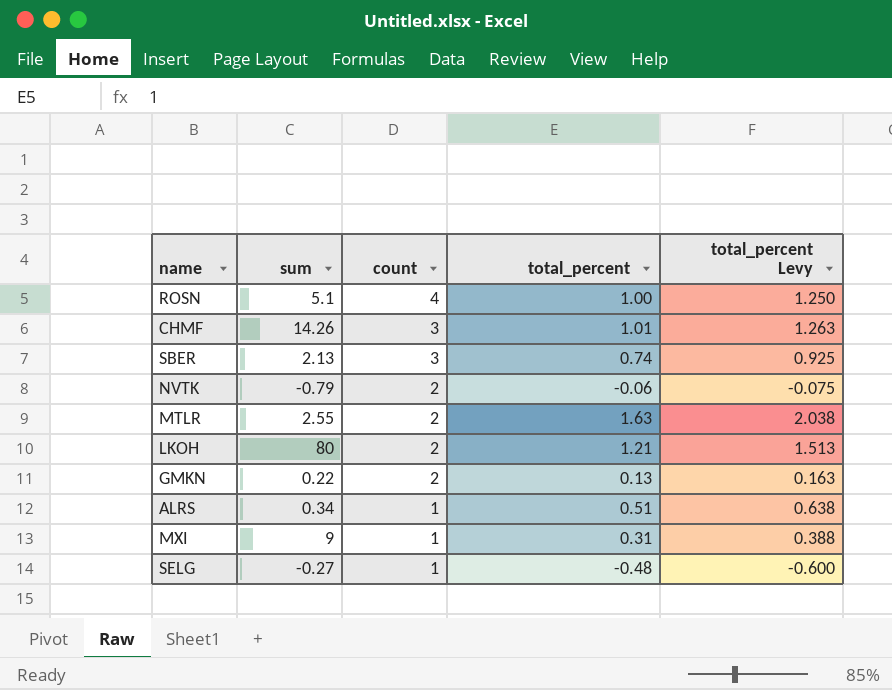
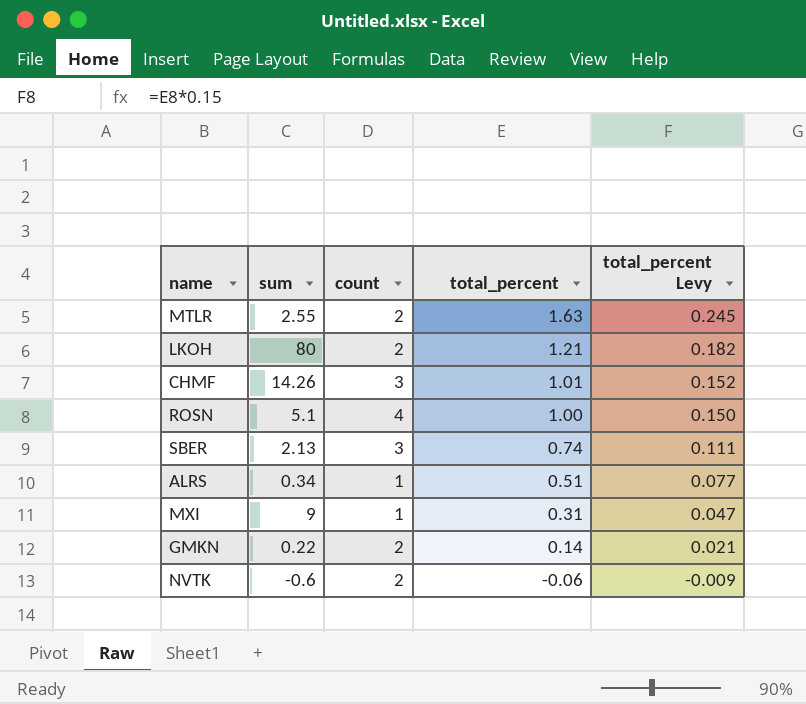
row order: count descending -> total_percent descending
column total_percent Levy | formula: [total_percent] * 1.25 -> [total_percent] * 0.15
row SELG: -0.27 | 1 | -0.48 | -0.600 -> none
GMKN | total_percent: 0.13 -> 0.14
NVTK | sum: -0.79 -> -0.6

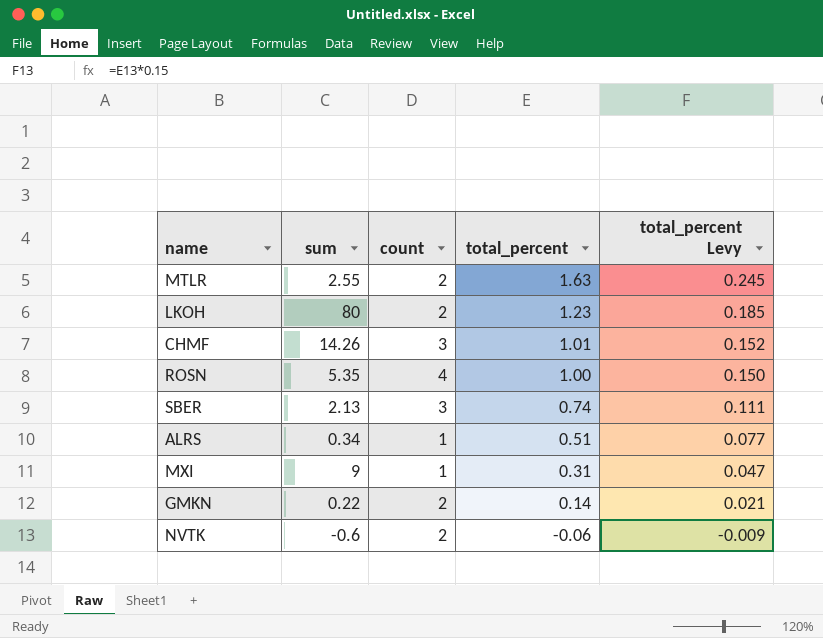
LKOH | total_percent: 1.21 -> 1.23
LKOH | total_percent Levy: 0.182 -> 0.185
ROSN | sum: 5.1 -> 5.35

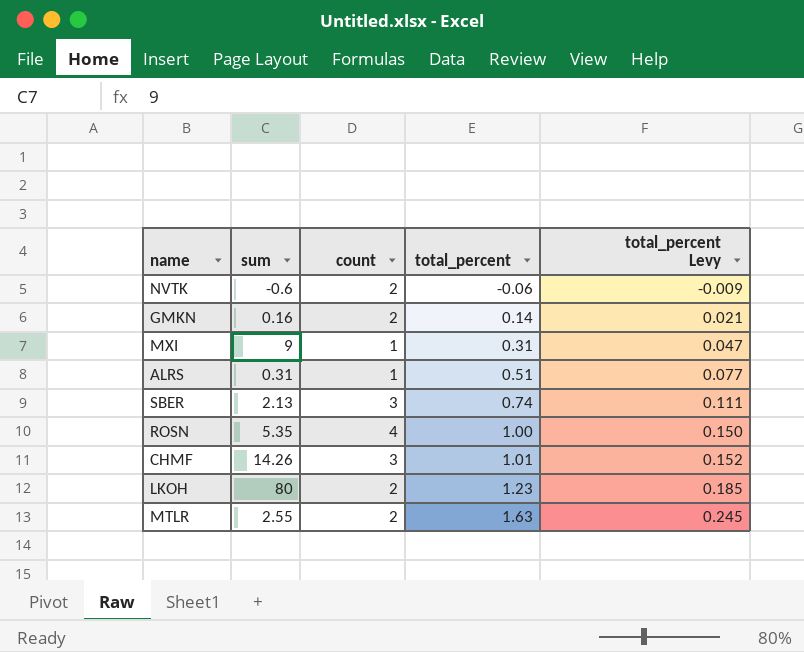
row order: total_percent descending -> total_percent ascending
GMKN | sum: 0.22 -> 0.16
ALRS | sum: 0.34 -> 0.31

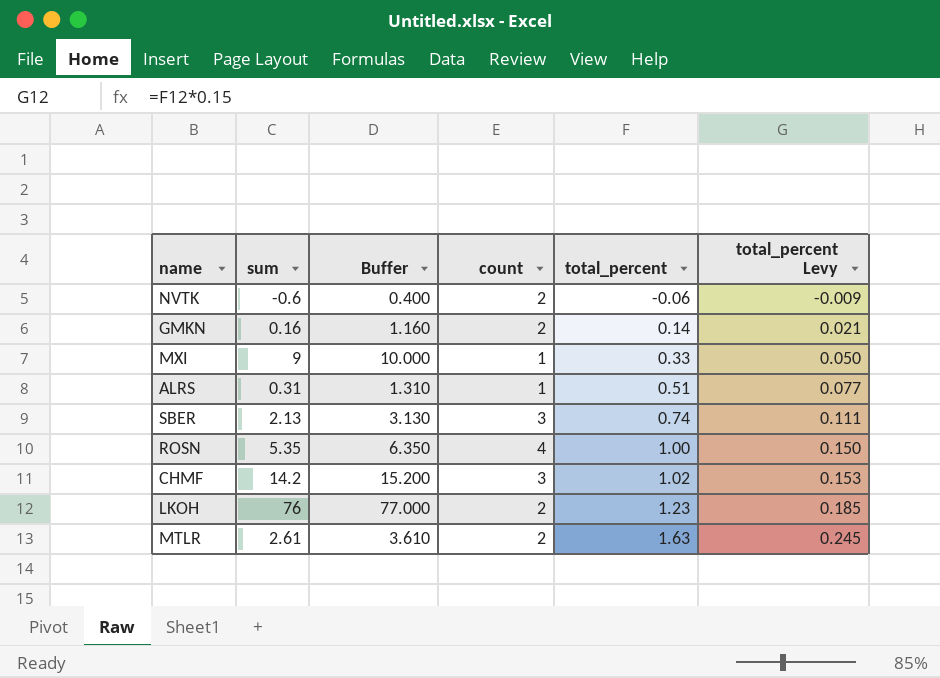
column Buffer | formula: none -> [sum] + 1
MXI | total_percent: 0.31 -> 0.33
MXI | total_percent Levy: 0.047 -> 0.050
CHMF | sum: 14.26 -> 14.2
CHMF | total_percent: 1.01 -> 1.02
CHMF | total_percent Levy: 0.152 -> 0.153
LKOH | sum: 80 -> 76
MTLR | sum: 2.55 -> 2.61

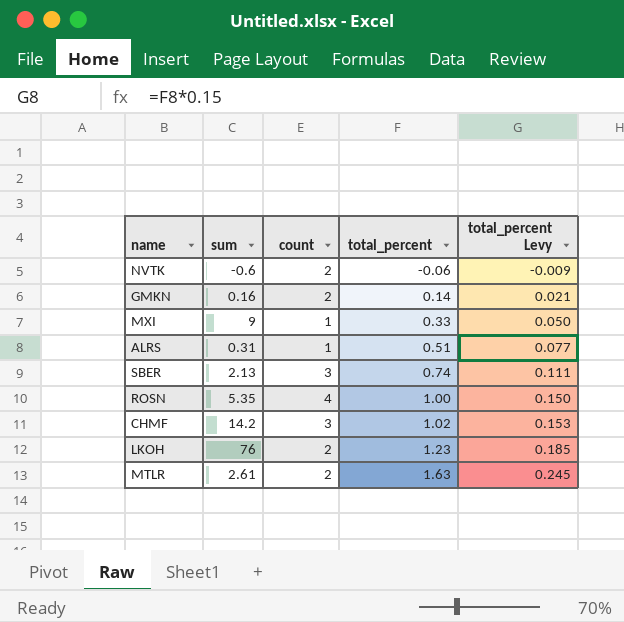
column Buffer | formula: [sum] + 1 -> none

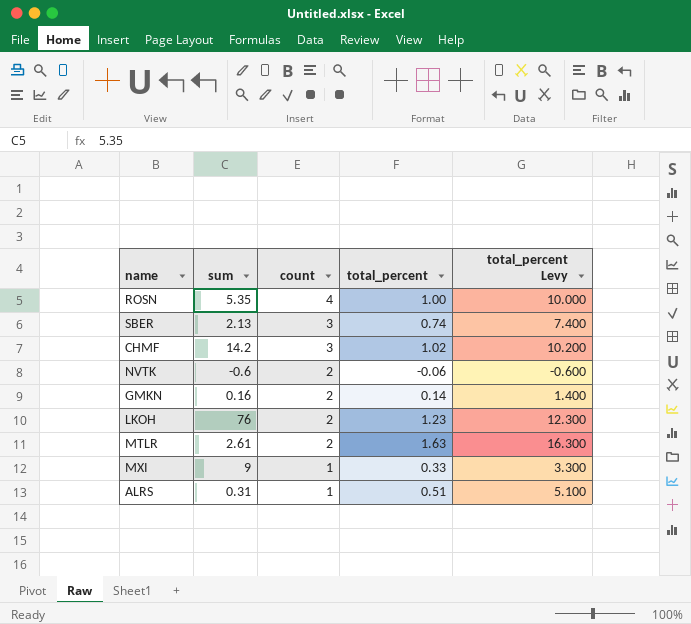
row order: total_percent ascending -> count descending
column total_percent Levy | formula: [total_percent] * 0.15 -> [total_percent] * 10

